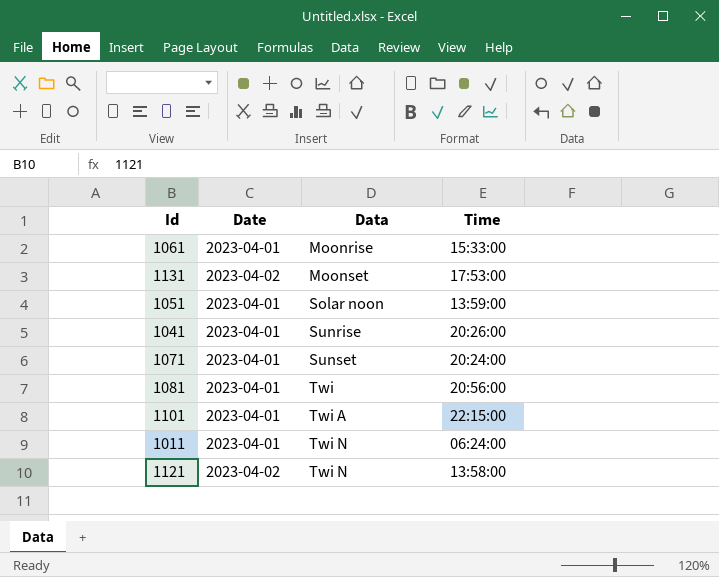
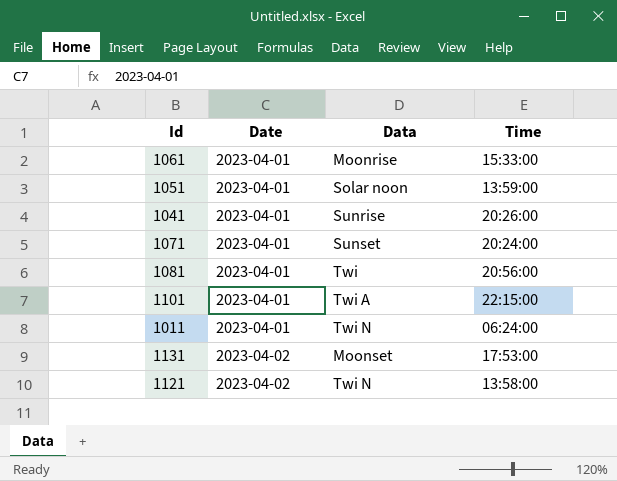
row order: Data ascending -> Date ascending

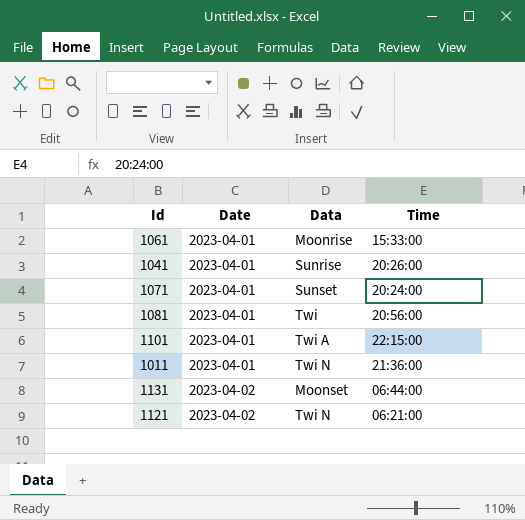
row 1051: 2023-04-01 | Solar noon | 13:59:00 -> none
1011 | Time: 06:24:00 -> 21:36:00
1131 | Time: 17:53:00 -> 06:44:00
1121 | Time: 13:58:00 -> 06:21:00

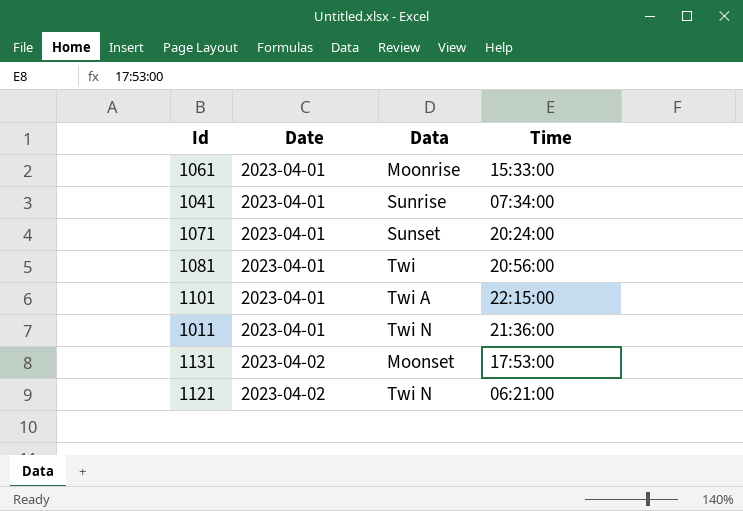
1041 | Time: 20:26:00 -> 07:34:00
1131 | Time: 06:44:00 -> 17:53:00

